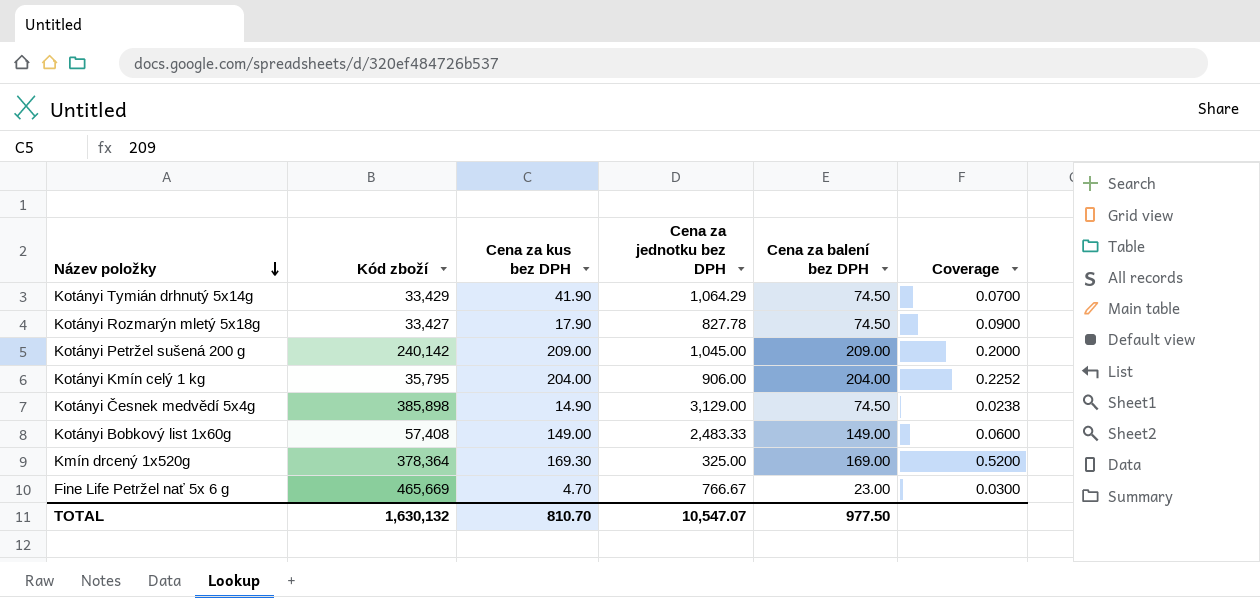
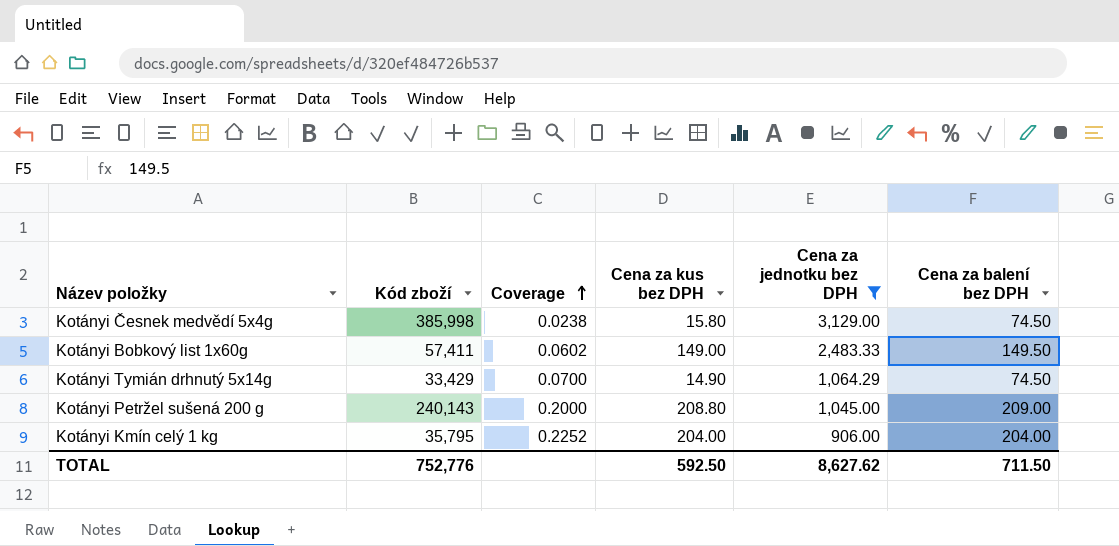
filter: none -> Cena za jednotku bez DPH >= 906.00
row order: Název položky descending -> Coverage ascending
column Coverage | position: 6 -> 3
Kotányi Česnek medvědí 5x4g | Kód zboží: 385,898 -> 385,998
Kotányi Česnek medvědí 5x4g | Cena za kus bez DPH: 14.90 -> 15.80
Kotányi Bobkový list 1x60g | Kód zboží: 57,408 -> 57,411
Kotányi Bobkový list 1x60g | Coverage: 0.0600 -> 0.0602
Kotányi Bobkový list 1x60g | Cena za balení bez DPH: 149.00 -> 149.50
Kotányi Tymián drhnutý 5x14g | Cena za kus bez DPH: 41.90 -> 14.90
Kotányi Petržel sušená 200 g | Kód zboží: 240,142 -> 240,143
Kotányi Petržel sušená 200 g | Cena za kus bez DPH: 209.00 -> 208.80
TOTAL | Kód zboží: 1,630,132 -> 752,776
TOTAL | Cena za kus bez DPH: 810.70 -> 592.50
TOTAL | Cena za jednotku bez DPH: 10,547.07 -> 8,627.62
TOTAL | Cena za balení bez DPH: 977.50 -> 711.50

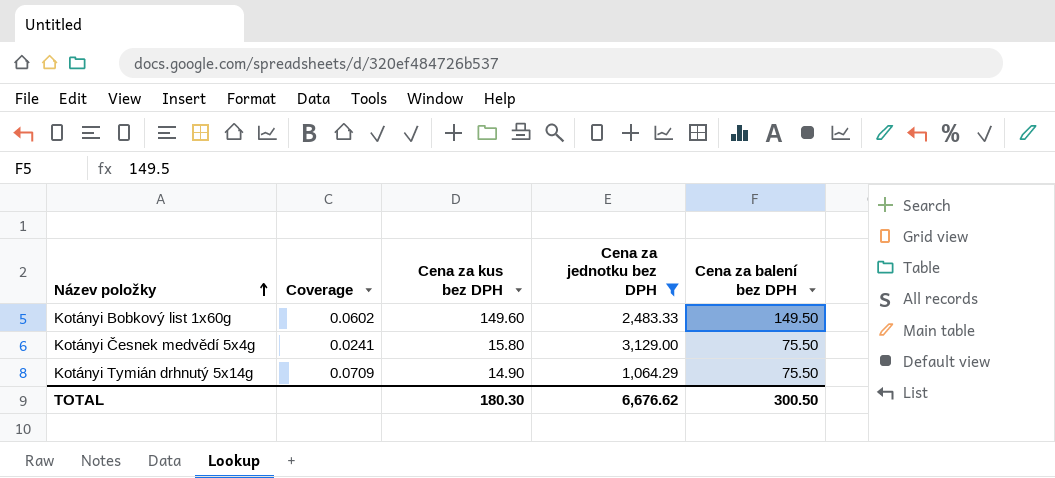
row order: Coverage ascending -> Název položky ascending
column Kód zboží | position: 2 -> none
row Kotányi Petržel sušená 200 g: 240,143 | 0.2000 | 208.80 | 1,045.00 | 209.00 -> none
row Kotányi Kmín celý 1 kg: 35,795 | 0.2252 | 204.00 | 906.00 | 204.00 -> none
Kotányi Bobkový list 1x60g | Cena za kus bez DPH: 149.00 -> 149.60
Kotányi Česnek medvědí 5x4g | Coverage: 0.0238 -> 0.0241
Kotányi Česnek medvědí 5x4g | Cena za balení bez DPH: 74.50 -> 75.50
Kotányi Tymián drhnutý 5x14g | Coverage: 0.0700 -> 0.0709
Kotányi Tymián drhnutý 5x14g | Cena za balení bez DPH: 74.50 -> 75.50
TOTAL | Cena za kus bez DPH: 592.50 -> 180.30
TOTAL | Cena za jednotku bez DPH: 8,627.62 -> 6,676.62
TOTAL | Cena za balení bez DPH: 711.50 -> 300.50

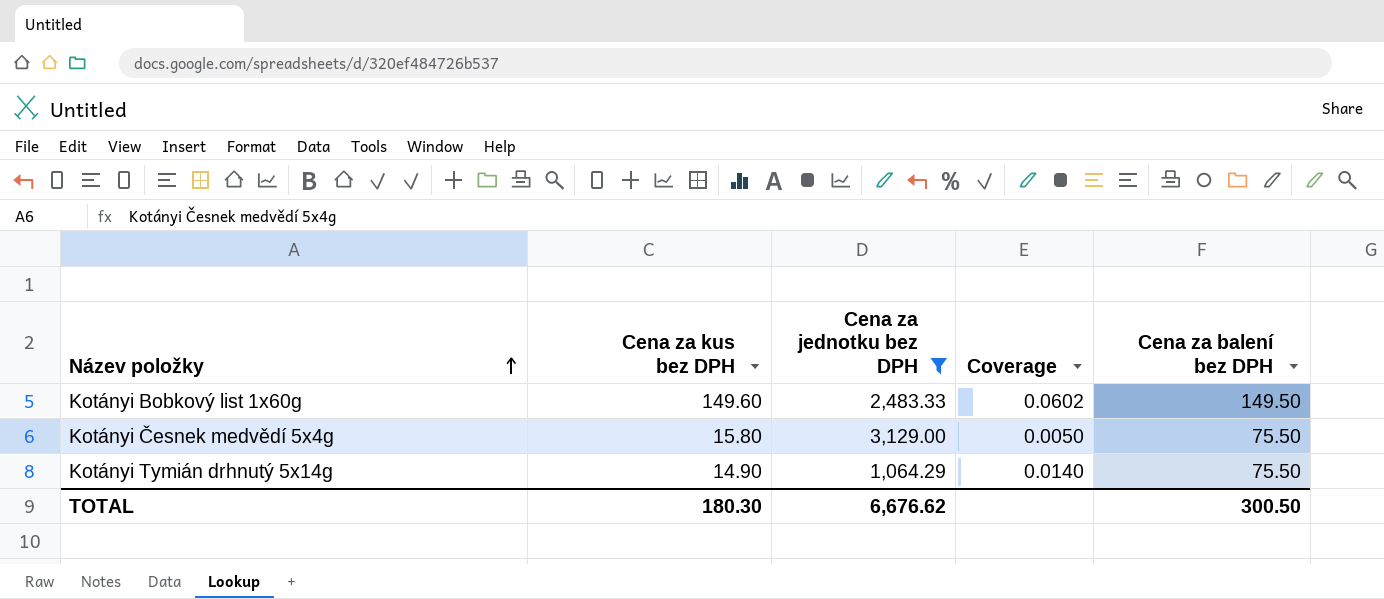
column Coverage | formula: [Cena za balení bez DPH] / [Cena za jednotku bez DPH] -> [Cena za kus bez DPH] / [Cena za jednotku bez DPH]
column Coverage | position: 2 -> 4

